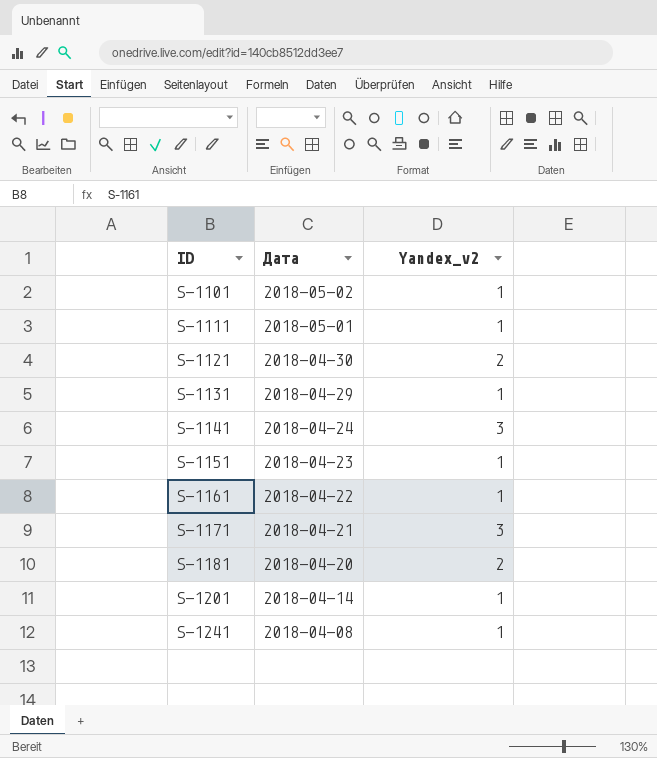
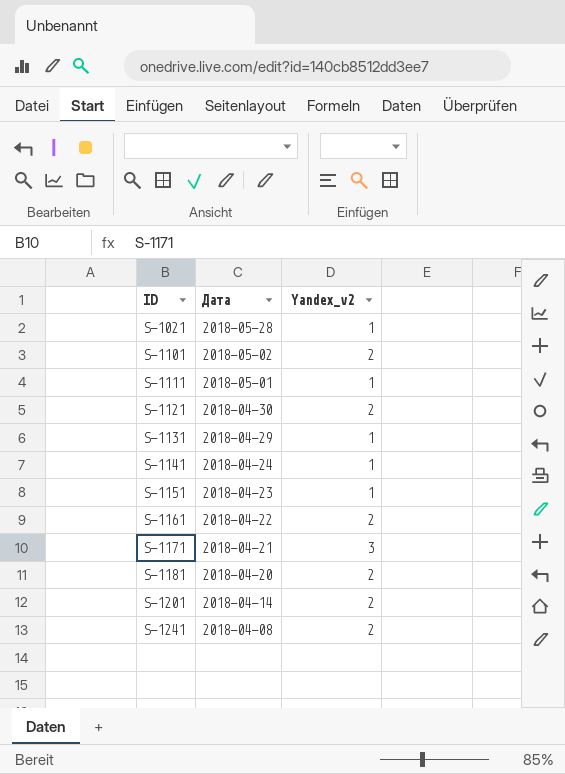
row S-1021: none -> 2018-05-28 | 1
S-1101 | Yandex_v2: 1 -> 2
S-1141 | Yandex_v2: 3 -> 1
S-1161 | Yandex_v2: 1 -> 2
S-1201 | Yandex_v2: 1 -> 2
S-1241 | Yandex_v2: 1 -> 2

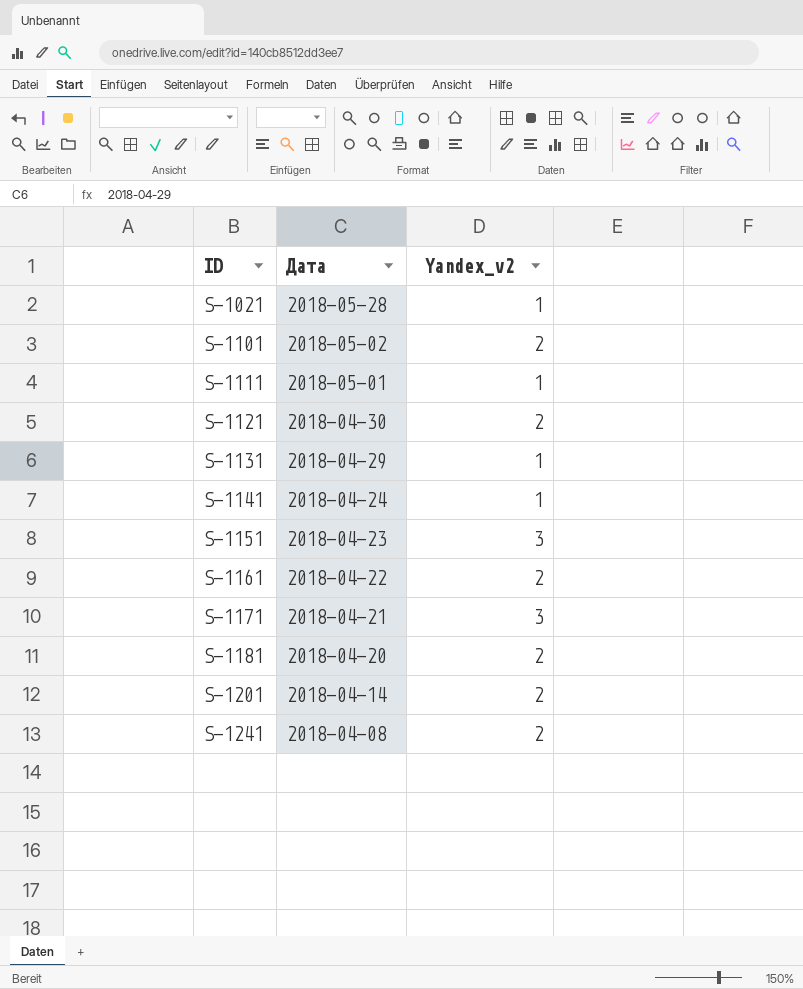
S-1151 | Yandex_v2: 1 -> 3

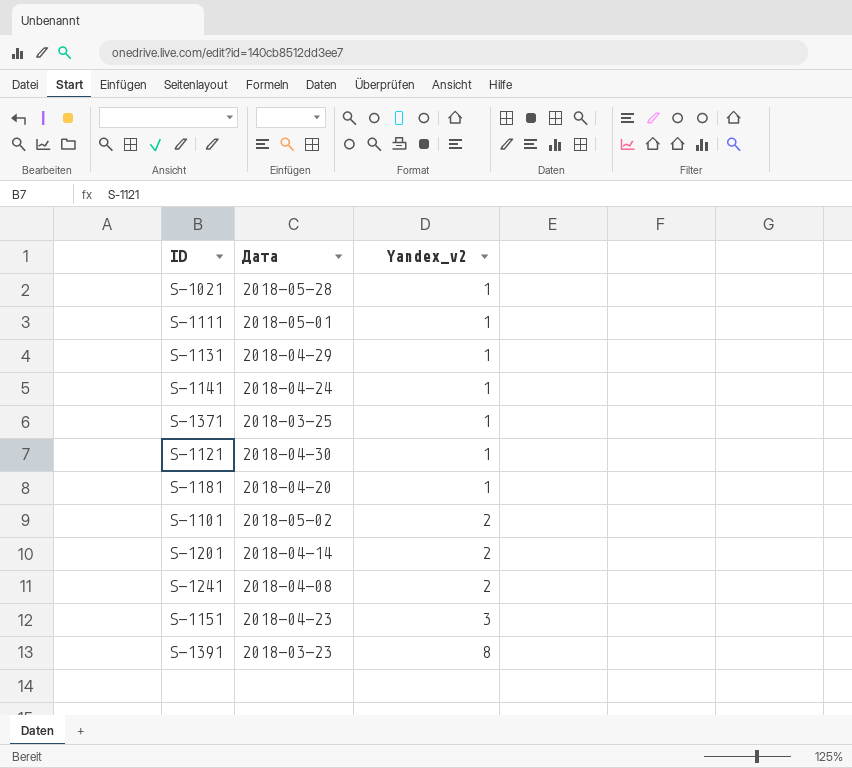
row order: ID ascending -> Yandex_v2 ascending
row S-1161: 2018-04-22 | 2 -> none
row S-1171: 2018-04-21 | 3 -> none
row S-1371: none -> 2018-03-25 | 1
S-1121 | Yandex_v2: 2 -> 1
S-1181 | Yandex_v2: 2 -> 1
row S-1391: none -> 2018-03-23 | 8

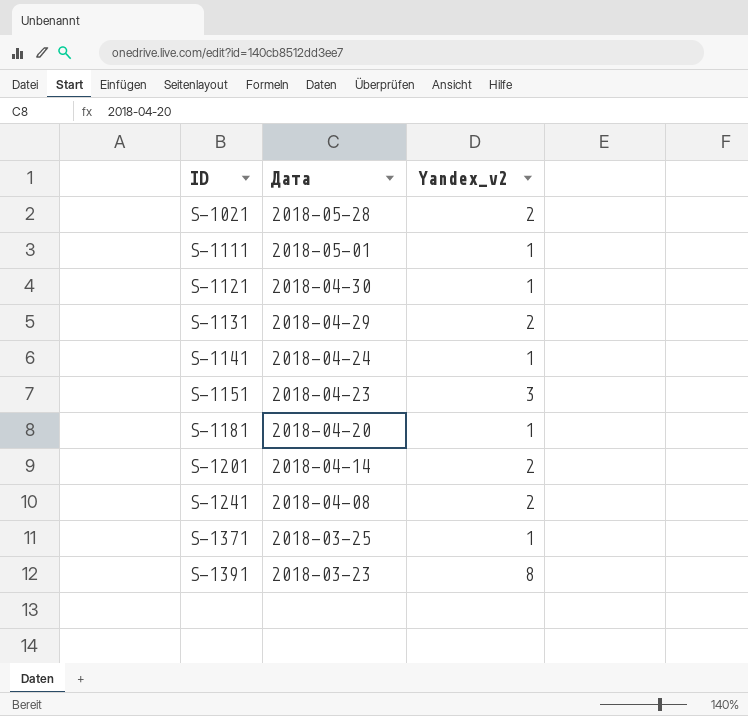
row order: Yandex_v2 ascending -> ID ascending
row S-1101: 2018-05-02 | 2 -> none
S-1021 | Yandex_v2: 1 -> 2
S-1131 | Yandex_v2: 1 -> 2

